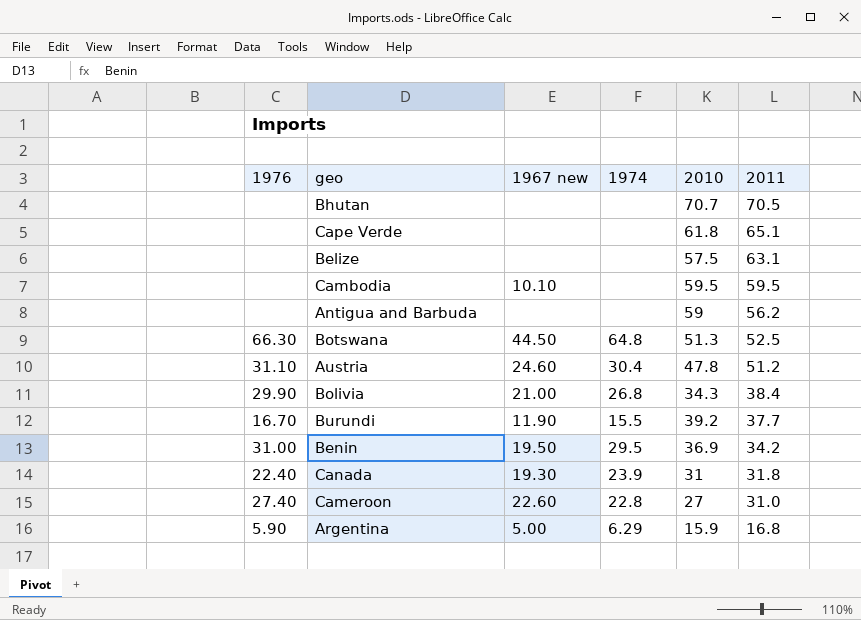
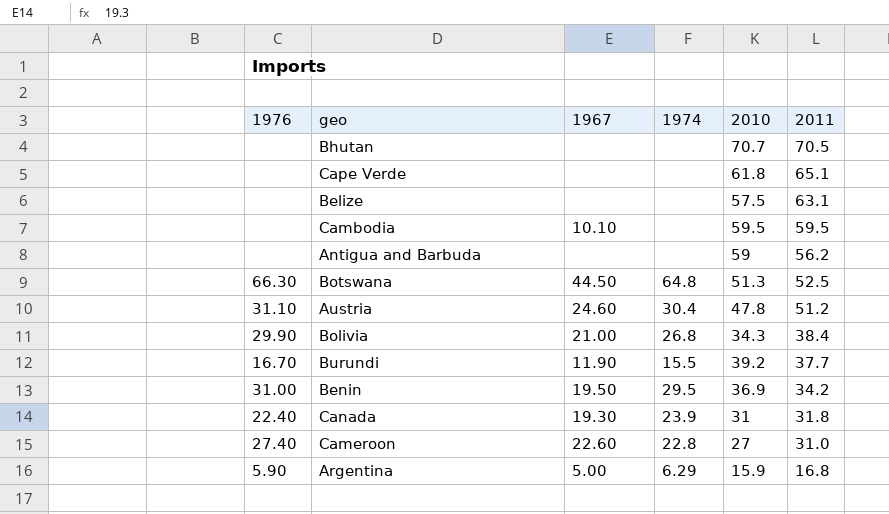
column name: 1967 new -> 1967

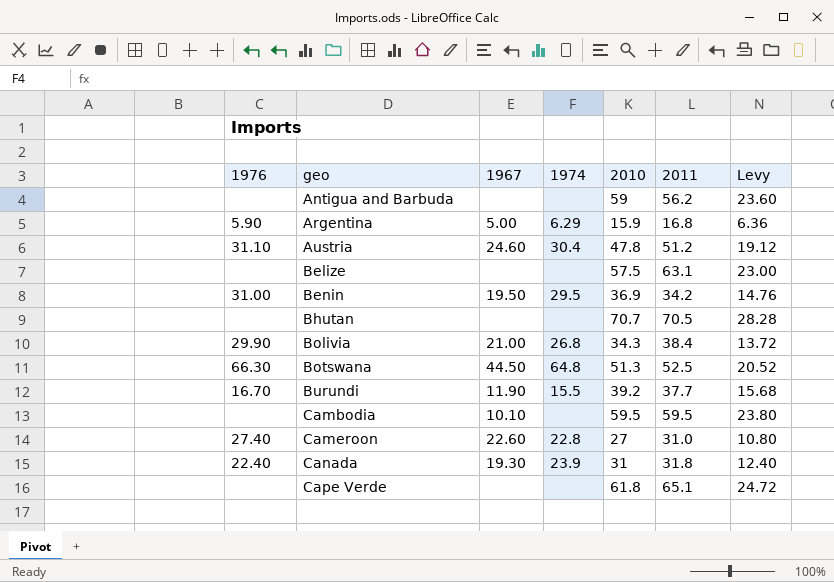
row order: 2011 descending -> geo ascending
column Levy | formula: none -> [2010] * 0.4

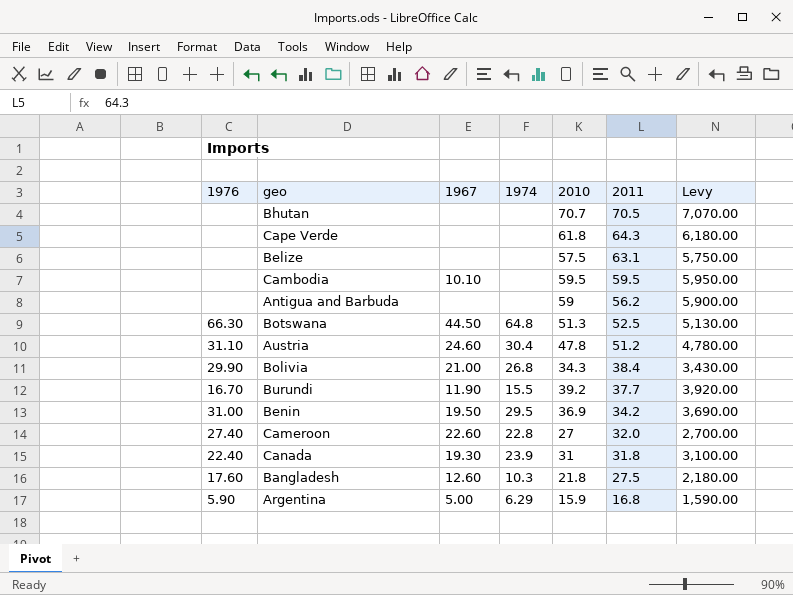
row order: geo ascending -> 2011 descending
column Levy | formula: [2010] * 0.4 -> [2010] * 100
Cape Verde | 2011: 65.1 -> 64.3
Cameroon | 2011: 31.0 -> 32.0
row Bangladesh: none -> 17.60 | 12.60 | 10.3 | 21.8 | 27.5 | 2,180.00

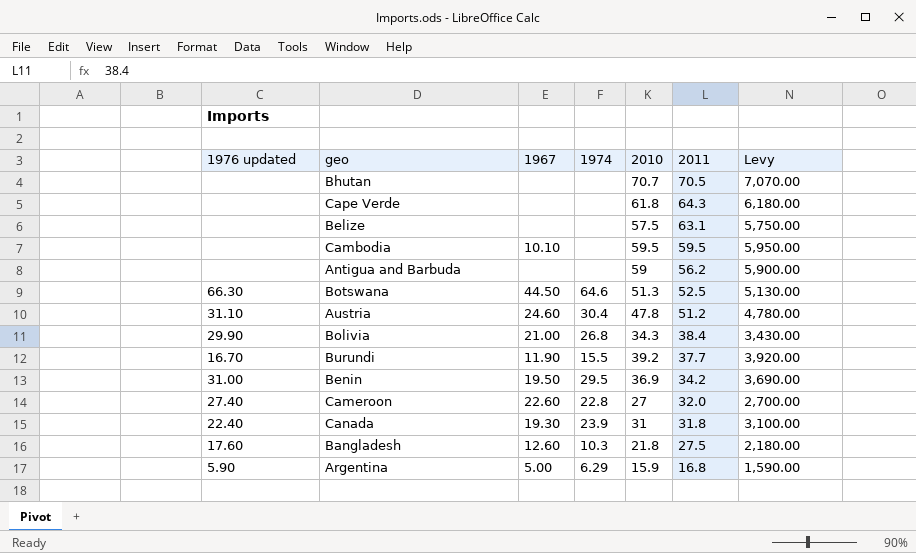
column name: 1976 -> 1976 updated
Botswana | 1974: 64.8 -> 64.6

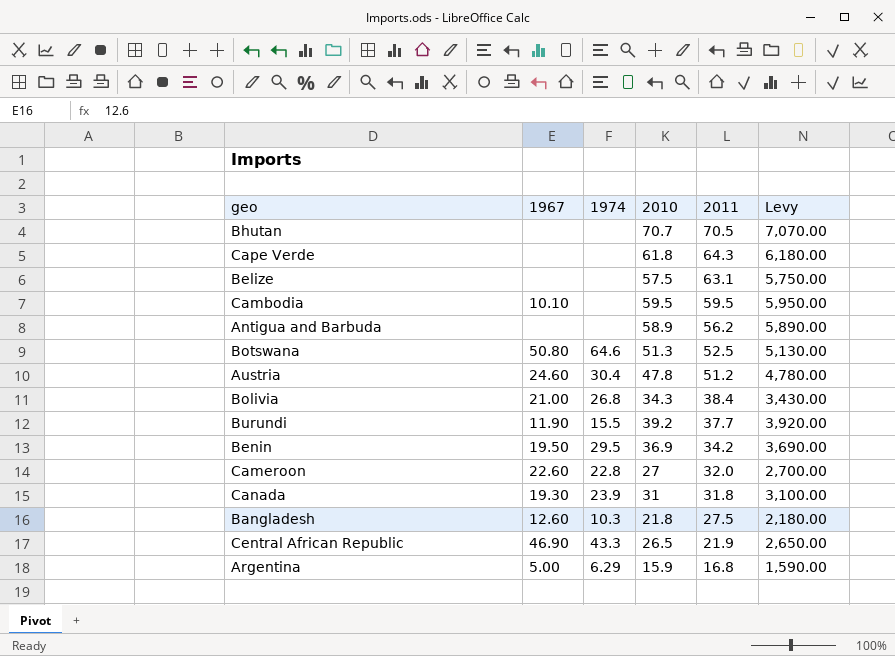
column 1976 updated | position: 1 -> none
Antigua and Barbuda | 2010: 59 -> 58.9
Antigua and Barbuda | Levy: 5,900.00 -> 5,890.00
Botswana | 1967: 44.50 -> 50.80
row Central African Republic: none -> 46.90 | 43.3 | 26.5 | 21.9 | 2,650.00

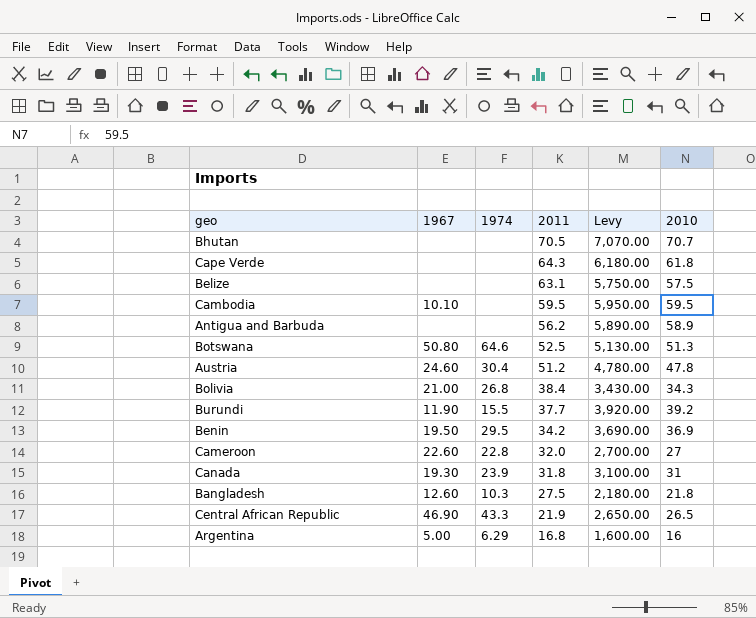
column 2010 | position: 4 -> 6
Argentina | Levy: 1,590.00 -> 1,600.00
Argentina | 2010: 15.9 -> 16

